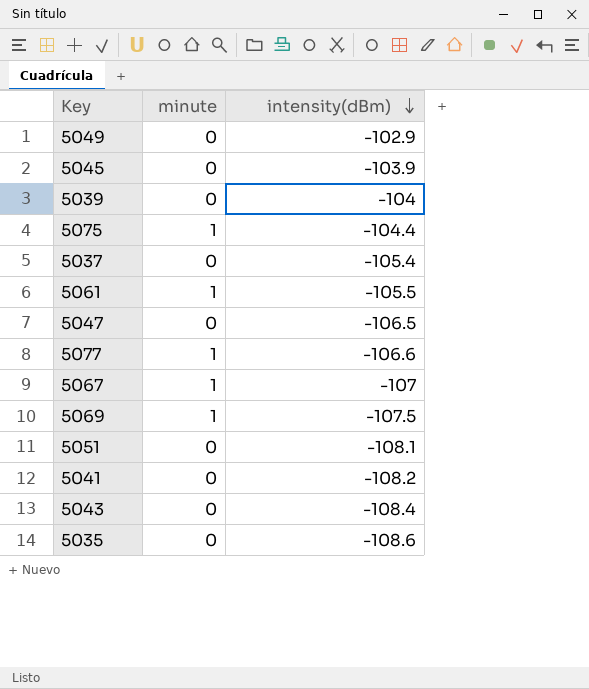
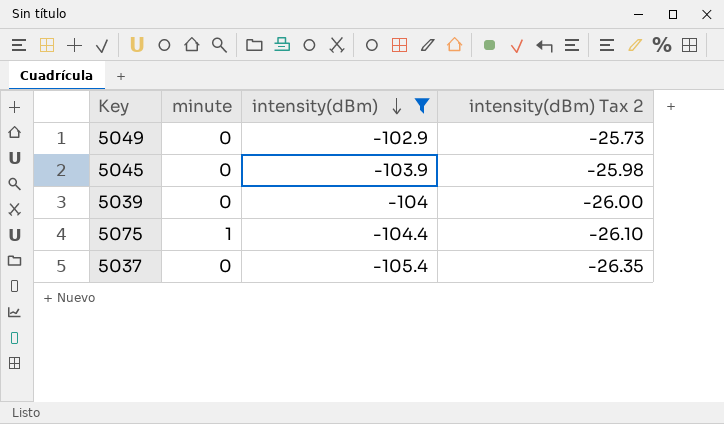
filter: none -> intensity(dBm) >= -105.4
column intensity(dBm) Tax 2 | formula: none -> [intensity(dBm)] * 0.25

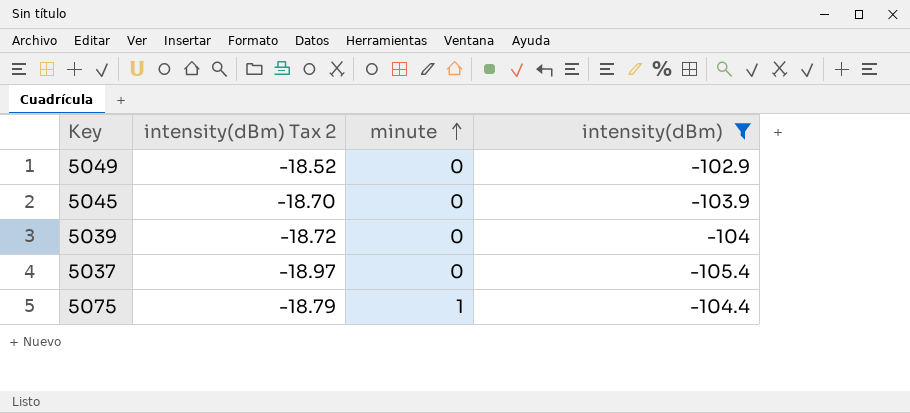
row order: intensity(dBm) descending -> minute ascending
column intensity(dBm) Tax 2 | formula: [intensity(dBm)] * 0.25 -> [intensity(dBm)] * 0.18
column intensity(dBm) Tax 2 | position: 4 -> 2

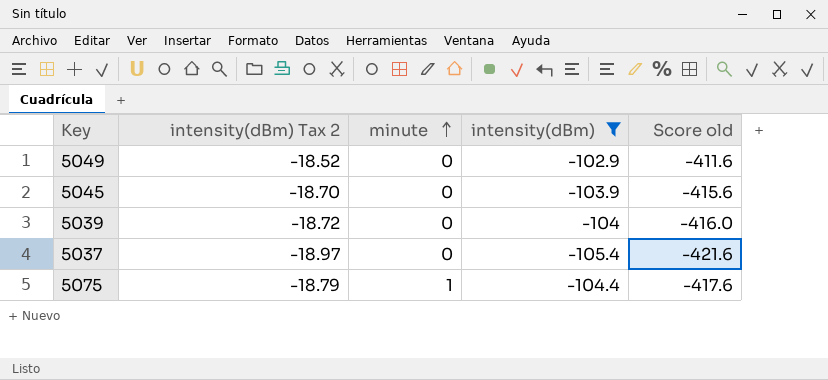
column Score old | formula: none -> [intensity(dBm)] * 4

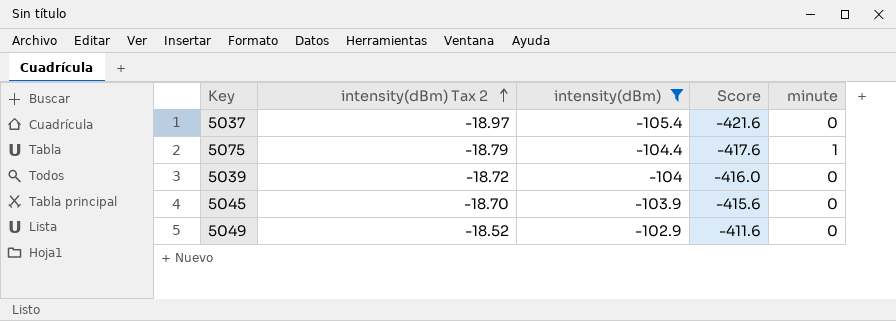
row order: minute ascending -> intensity(dBm) Tax 2 ascending
column name: Score old -> Score
column minute | position: 3 -> 5

